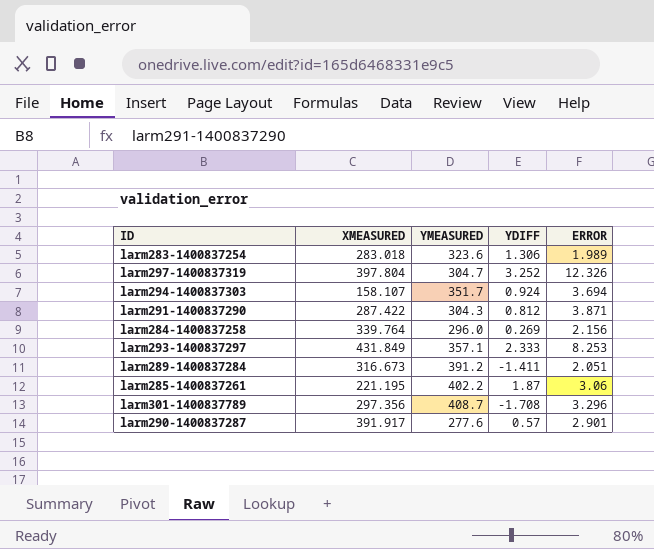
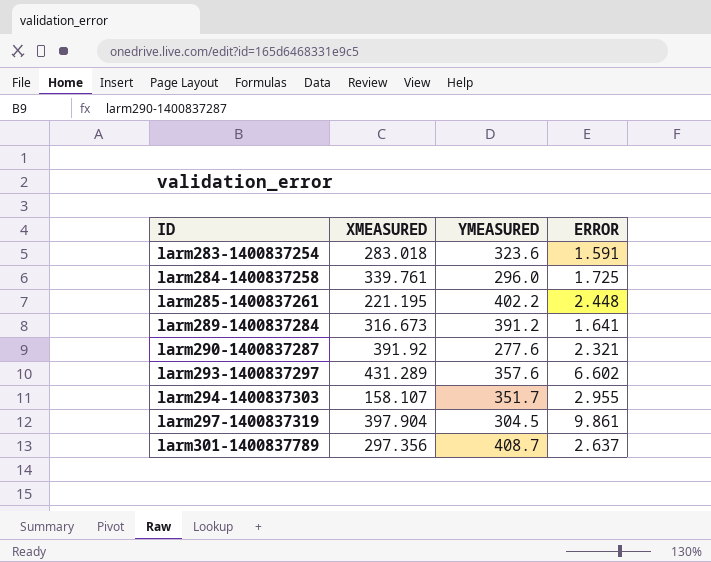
row order: none -> ID ascending
column YDIFF | position: 4 -> none
row larm291-1400837290: 287.422 | 304.3 | 0.812 | 3.871 -> none
larm283-1400837254 | ERROR: 1.989 -> 1.591
larm284-1400837258 | XMEASURED: 339.764 -> 339.761
larm284-1400837258 | ERROR: 2.156 -> 1.725
larm285-1400837261 | ERROR: 3.06 -> 2.448
larm289-1400837284 | ERROR: 2.051 -> 1.641
larm290-1400837287 | XMEASURED: 391.917 -> 391.92
larm290-1400837287 | ERROR: 2.901 -> 2.321
larm293-1400837297 | XMEASURED: 431.849 -> 431.289
larm293-1400837297 | YMEASURED: 357.1 -> 357.6
larm293-1400837297 | ERROR: 8.253 -> 6.602
larm294-1400837303 | ERROR: 3.694 -> 2.955
larm297-1400837319 | XMEASURED: 397.804 -> 397.904
larm297-1400837319 | YMEASURED: 304.7 -> 304.5
larm297-1400837319 | ERROR: 12.326 -> 9.861
larm301-1400837789 | ERROR: 3.296 -> 2.637

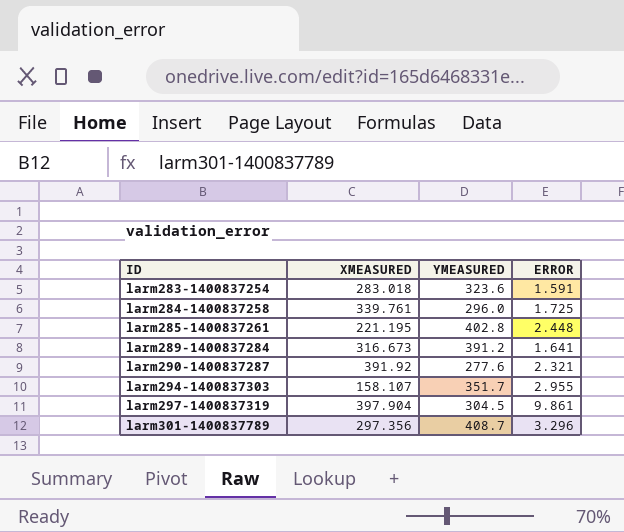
row larm293-1400837297: 431.289 | 357.6 | 6.602 -> none
larm285-1400837261 | YMEASURED: 402.2 -> 402.8
larm301-1400837789 | ERROR: 2.637 -> 3.296

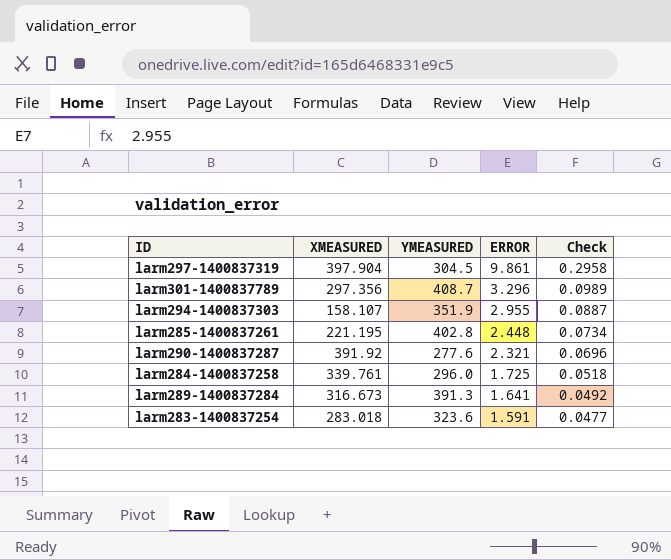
row order: ID ascending -> ERROR descending
column Check | formula: none -> [ERROR] * 0.03
larm294-1400837303 | YMEASURED: 351.7 -> 351.9
larm289-1400837284 | YMEASURED: 391.2 -> 391.3

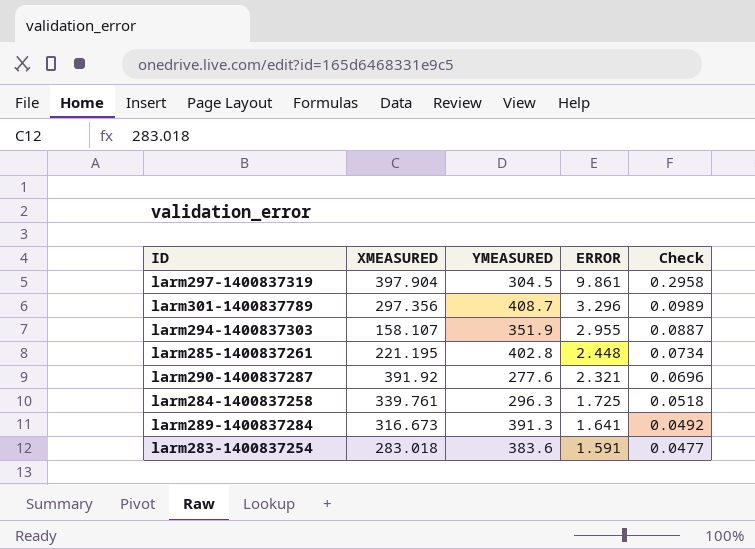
larm284-1400837258 | YMEASURED: 296.0 -> 296.3
larm283-1400837254 | YMEASURED: 323.6 -> 383.6

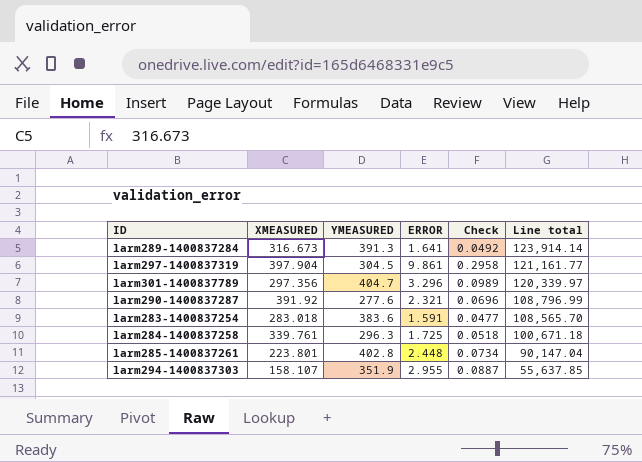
row order: ERROR descending -> Line total descending
column Line total | formula: none -> [XMEASURED] * [YMEASURED]
larm301-1400837789 | YMEASURED: 408.7 -> 404.7
larm285-1400837261 | XMEASURED: 221.195 -> 223.801

